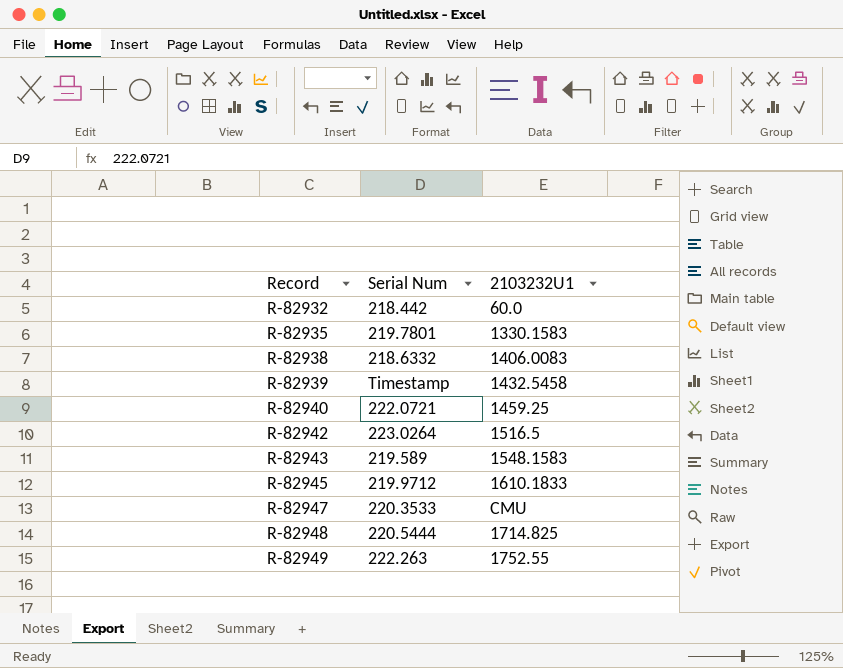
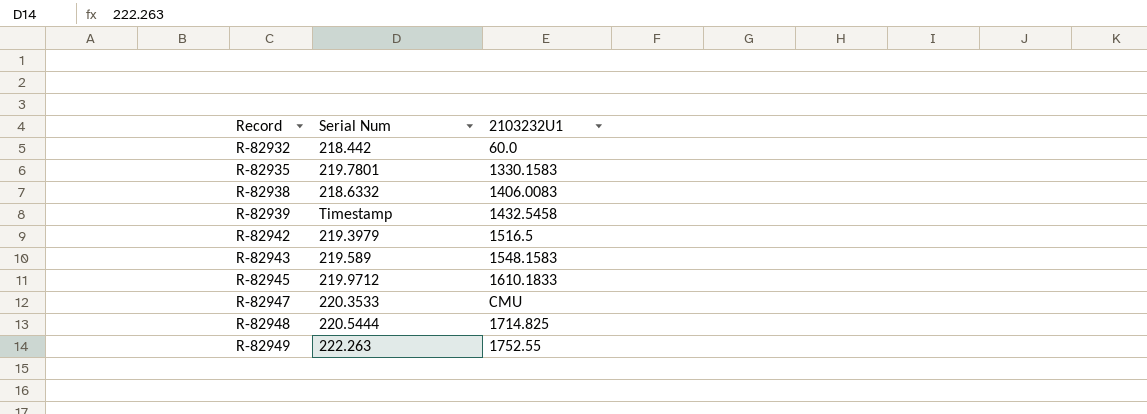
row R-82940: 222.0721 | 1459.25 -> none
R-82942 | Serial Num: 223.0264 -> 219.3979

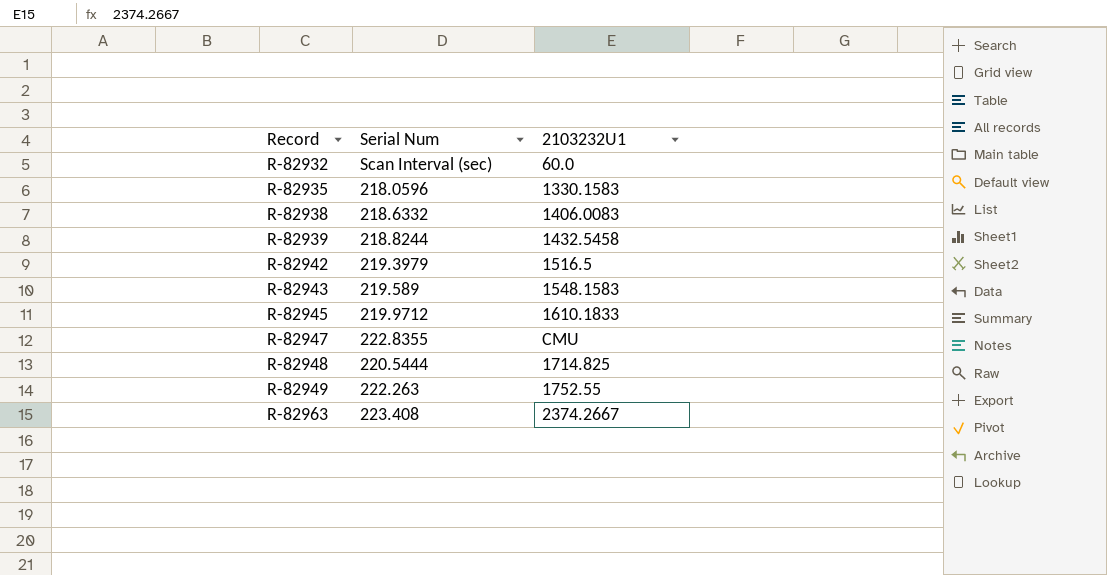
R-82932 | Serial Num: 218.442 -> Scan Interval (sec)
R-82935 | Serial Num: 219.7801 -> 218.0596
R-82939 | Serial Num: Timestamp -> 218.8244
R-82947 | Serial Num: 220.3533 -> 222.8355
row R-82963: none -> 223.408 | 2374.2667

